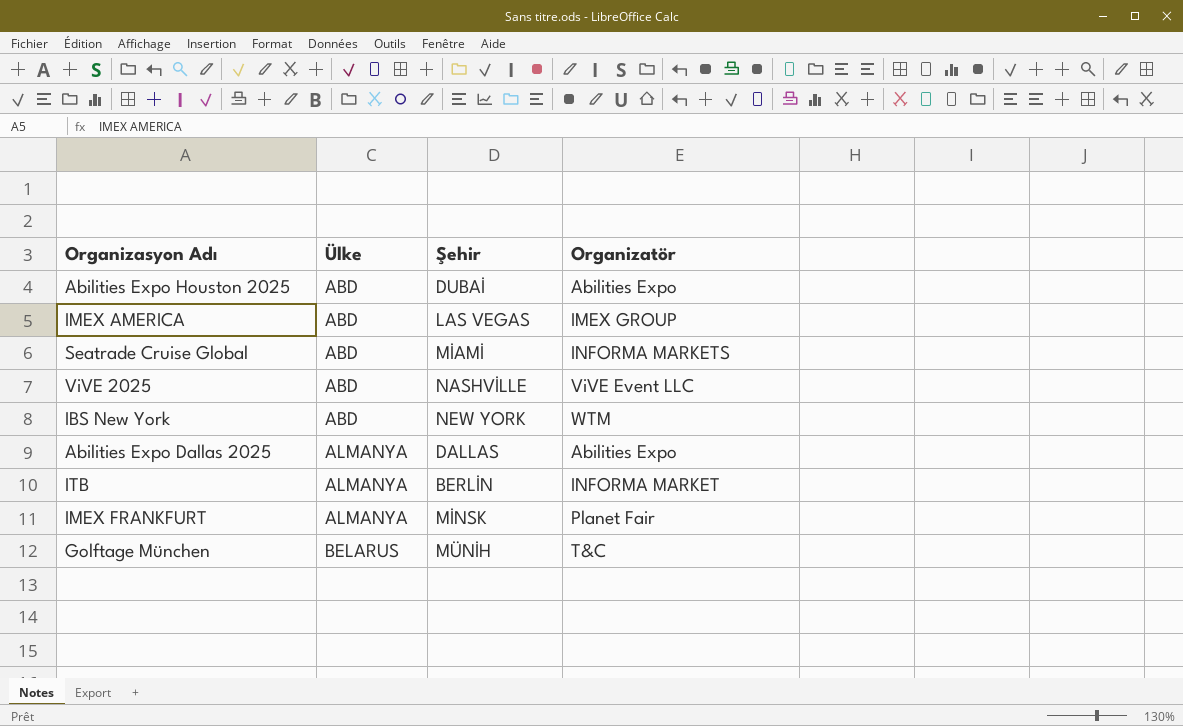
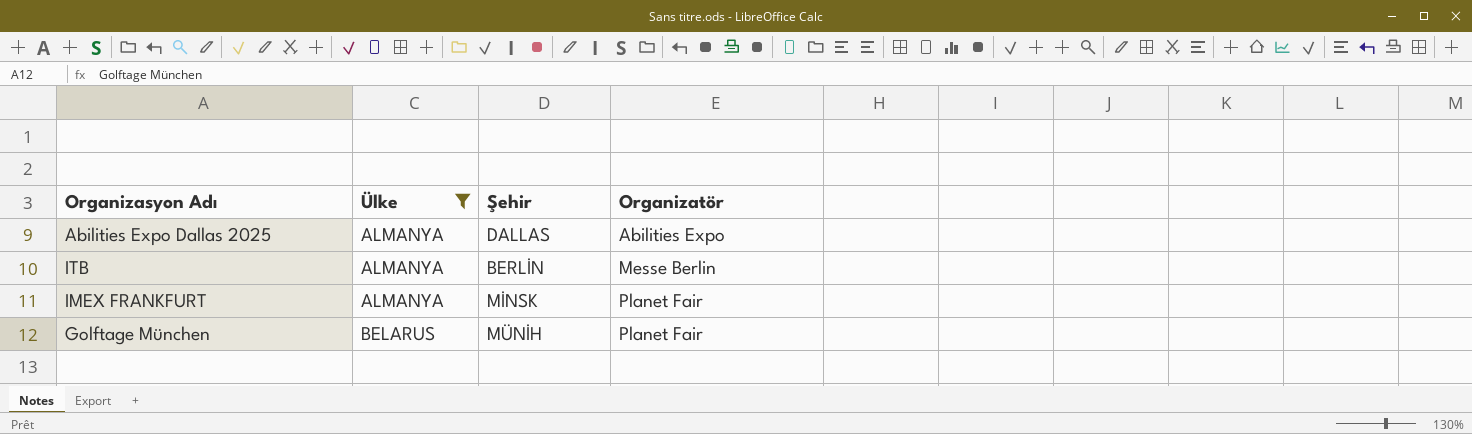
filter: none -> Ülke != ABD
ITB | Organizatör: INFORMA MARKET -> Messe Berlin
Golftage München | Organizatör: T&C -> Planet Fair

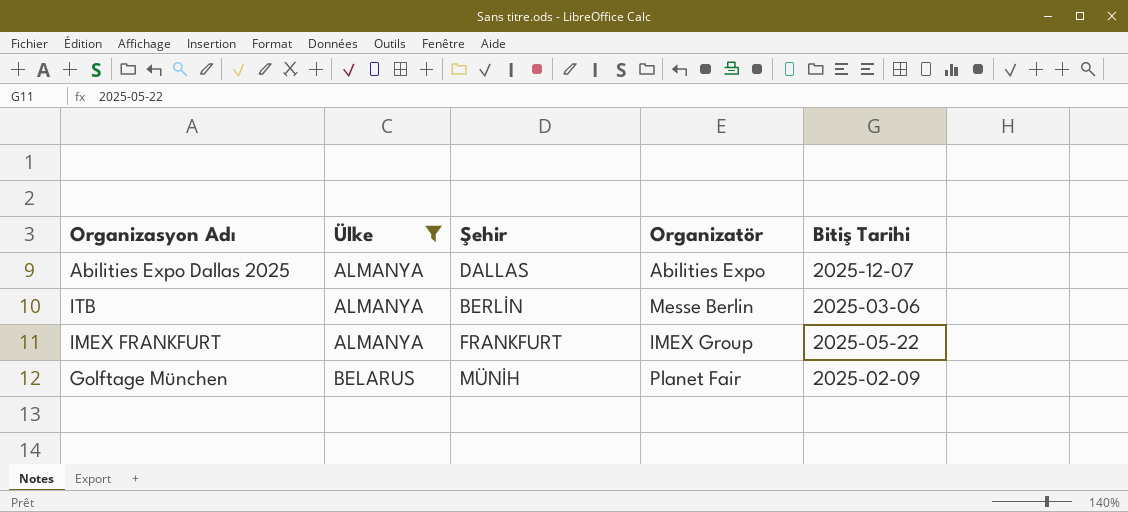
column Bitiş Tarihi | position: none -> 5
IMEX FRANKFURT | Şehir: MİNSK -> FRANKFURT
IMEX FRANKFURT | Organizatör: Planet Fair -> IMEX Group

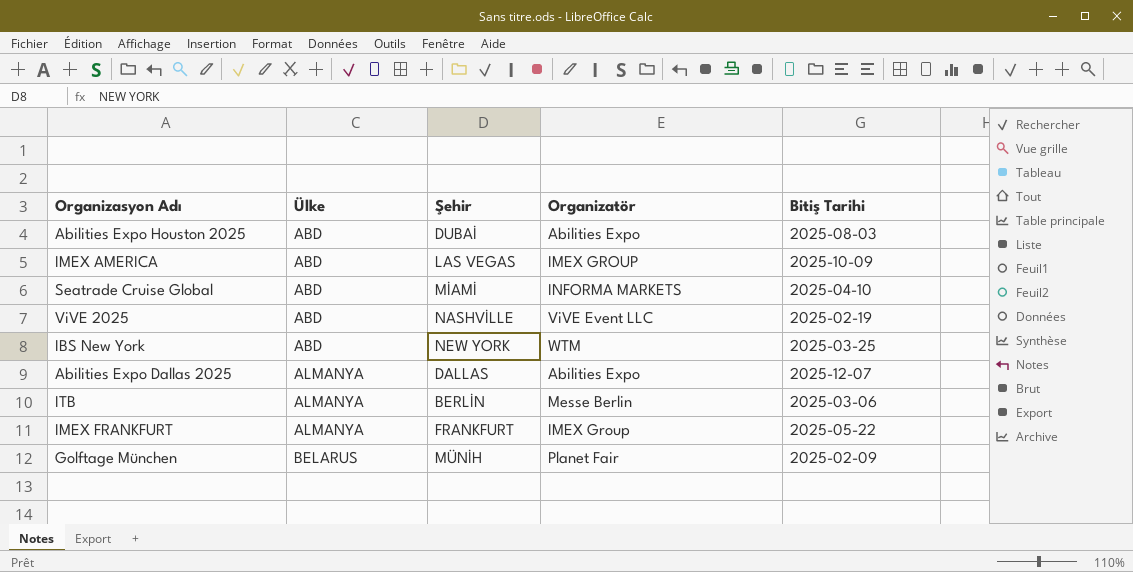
filter: Ülke != ABD -> none

